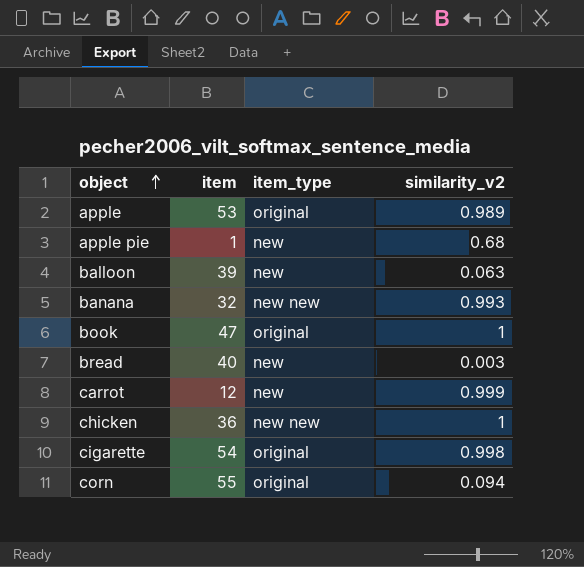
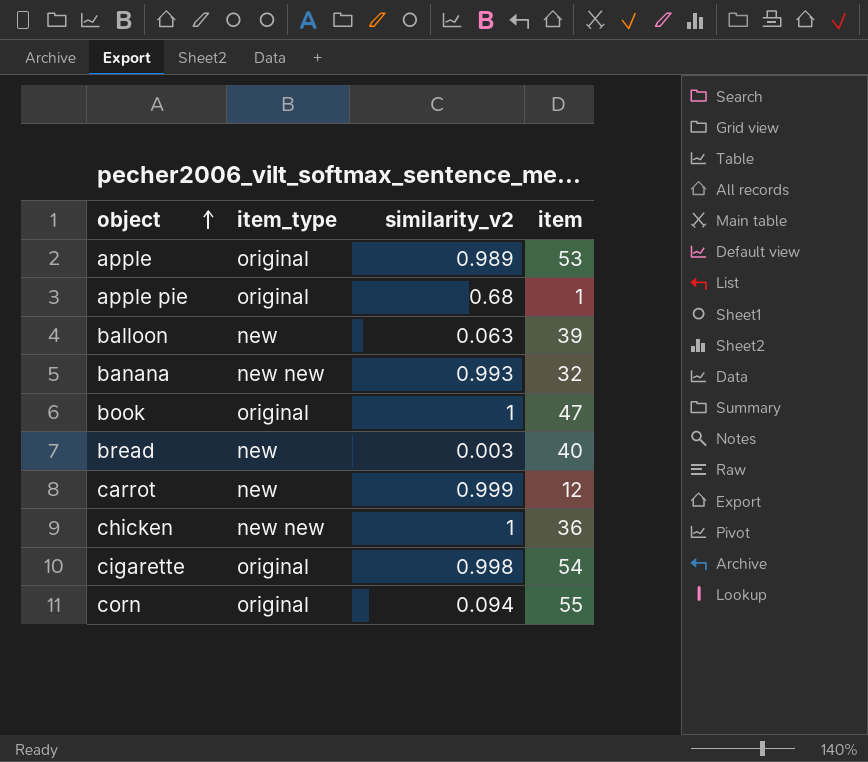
column item | position: 2 -> 4
apple pie | item_type: new -> original

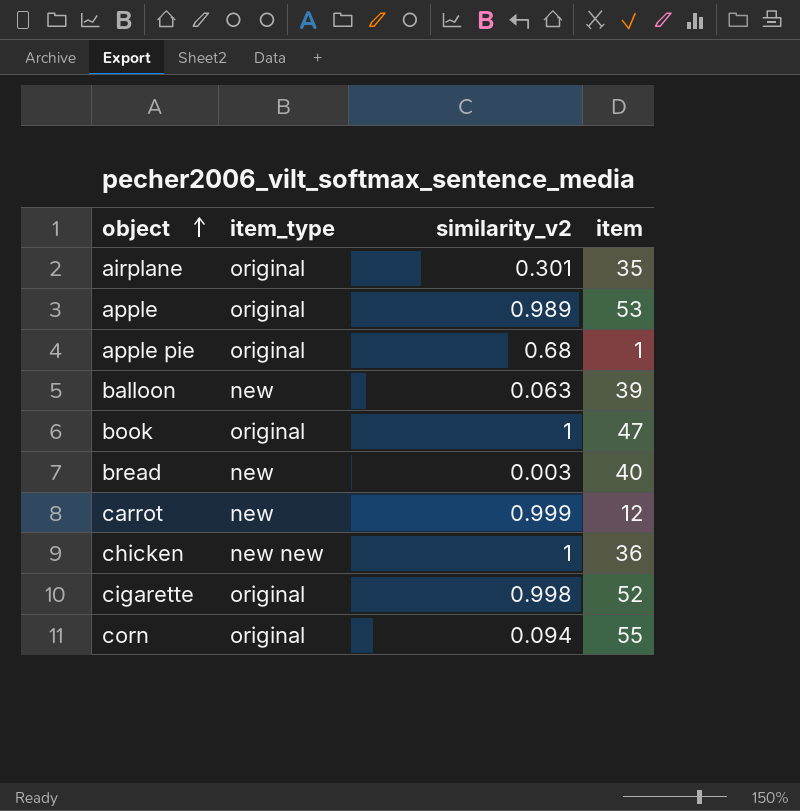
row banana: new new | 0.993 | 32 -> none
row airplane: none -> original | 0.301 | 35
cigarette | item: 54 -> 52

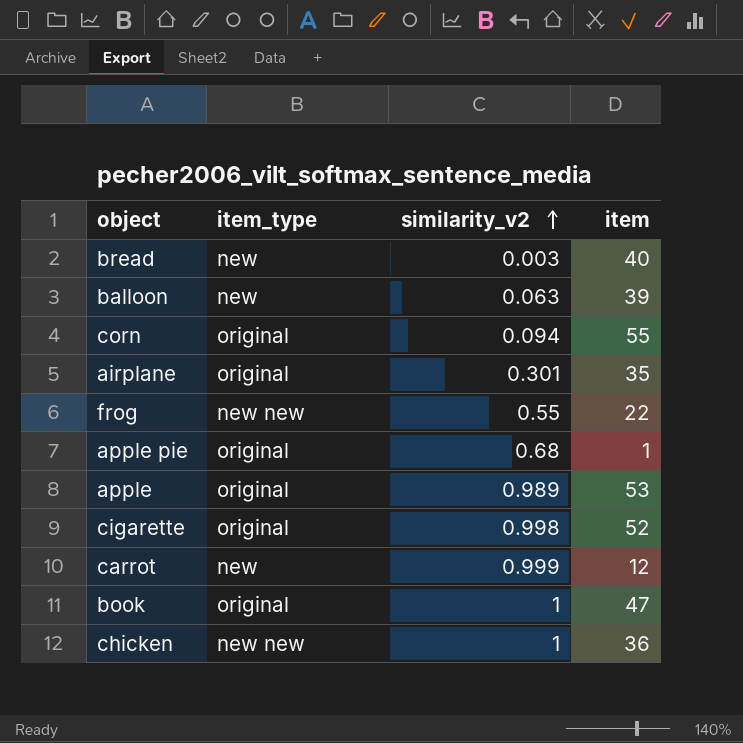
row order: object ascending -> similarity_v2 ascending
row frog: none -> new new | 0.55 | 22

